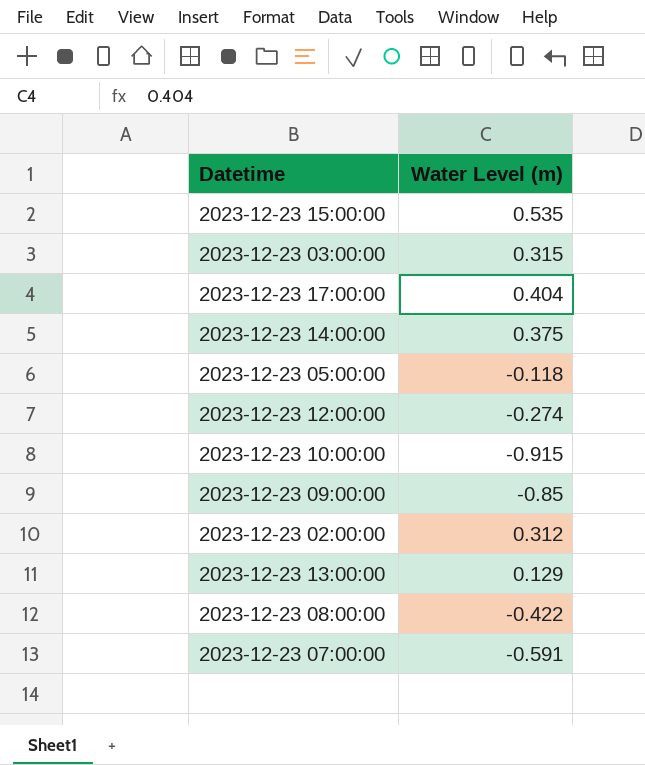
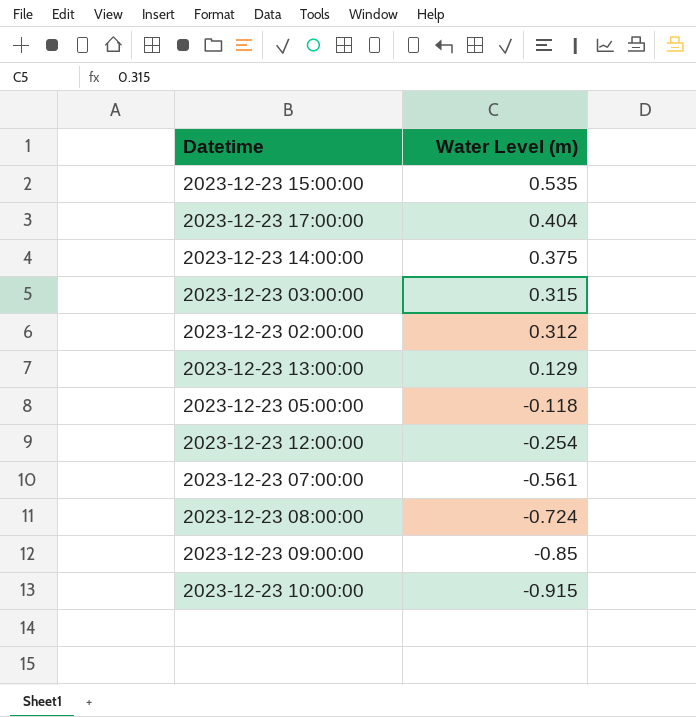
row order: none -> Water Level (m) descending
2023-12-23 12:00:00 | Water Level (m): -0.274 -> -0.254
2023-12-23 07:00:00 | Water Level (m): -0.591 -> -0.561
2023-12-23 08:00:00 | Water Level (m): -0.422 -> -0.724

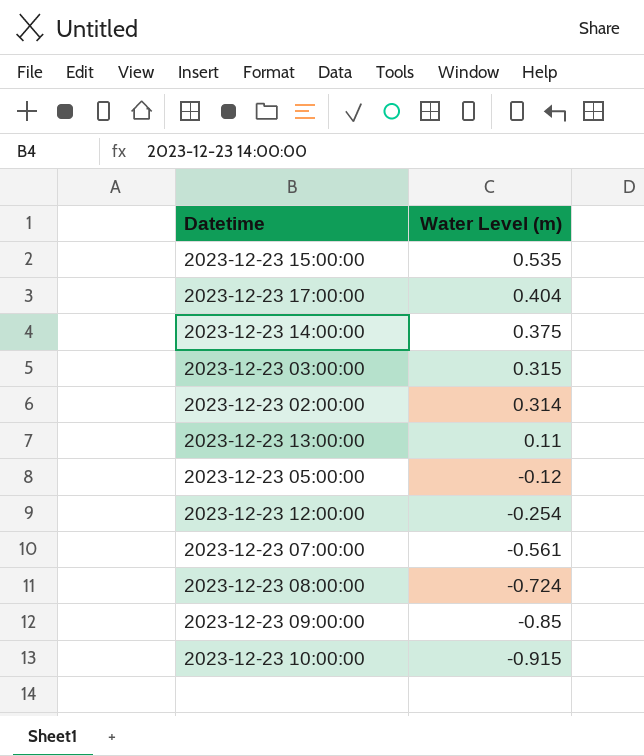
2023-12-23 02:00:00 | Water Level (m): 0.312 -> 0.314
2023-12-23 13:00:00 | Water Level (m): 0.129 -> 0.11
2023-12-23 05:00:00 | Water Level (m): -0.118 -> -0.12

